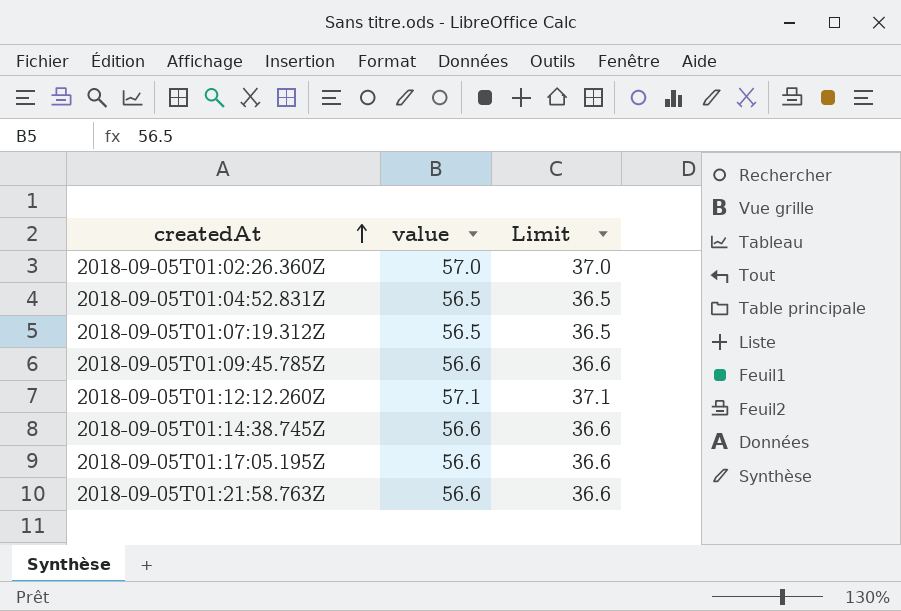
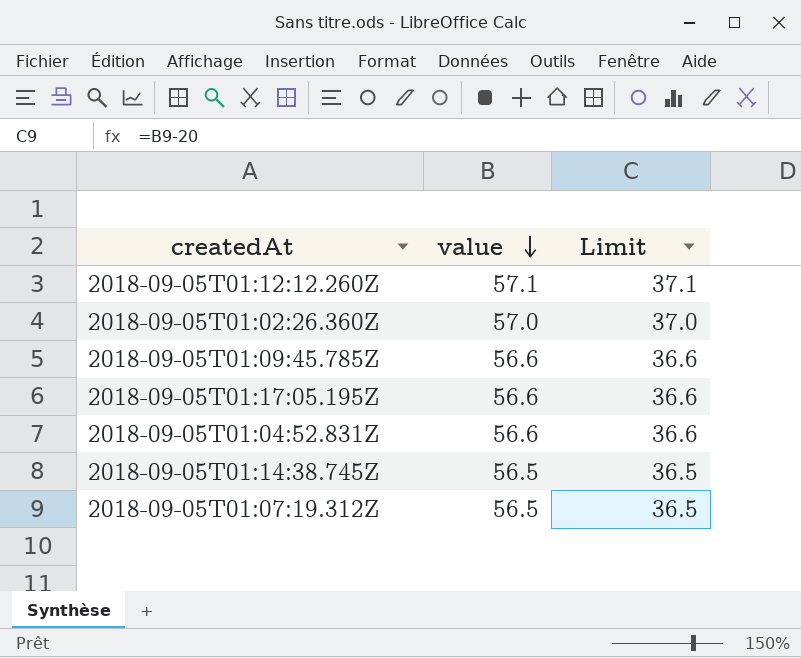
row order: createdAt ascending -> value descending
row 2018-09-05T01:21:58.763Z: 56.6 | 36.6 -> none
2018-09-05T01:04:52.831Z | value: 56.5 -> 56.6
2018-09-05T01:04:52.831Z | Limit: 36.5 -> 36.6
2018-09-05T01:14:38.745Z | value: 56.6 -> 56.5
2018-09-05T01:14:38.745Z | Limit: 36.6 -> 36.5

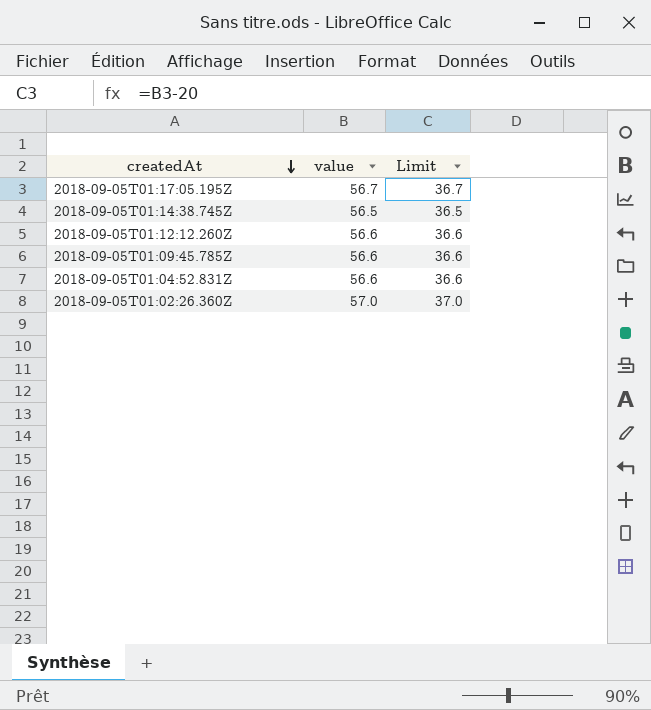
row order: value descending -> createdAt descending
row 2018-09-05T01:07:19.312Z: 56.5 | 36.5 -> none
2018-09-05T01:17:05.195Z | value: 56.6 -> 56.7
2018-09-05T01:17:05.195Z | Limit: 36.6 -> 36.7
2018-09-05T01:12:12.260Z | value: 57.1 -> 56.6
2018-09-05T01:12:12.260Z | Limit: 37.1 -> 36.6

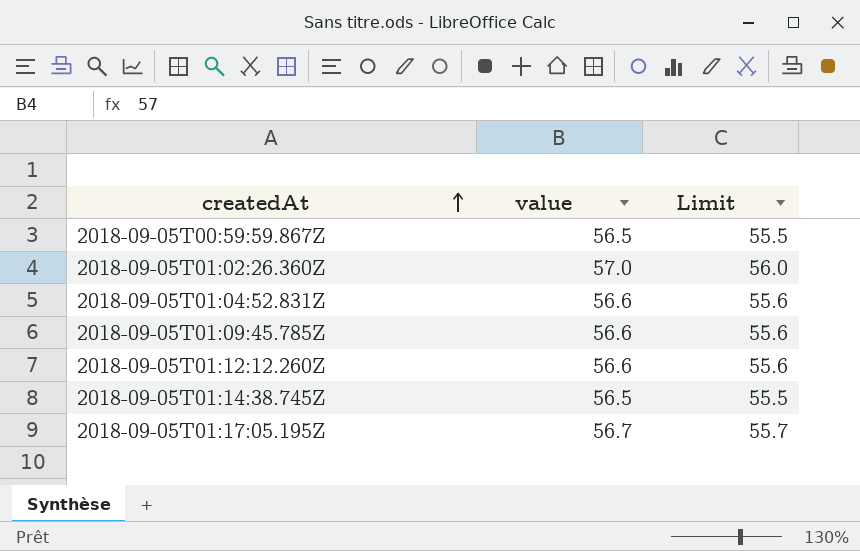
row order: createdAt descending -> createdAt ascending
column Limit | formula: [value] - 20 -> [value] - 1
row 2018-09-05T00:59:59.867Z: none -> 56.5 | 55.5

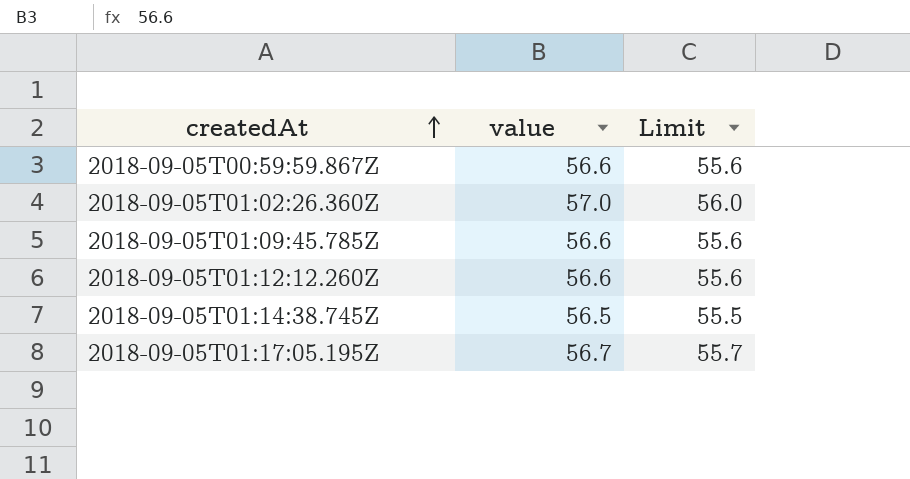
row 2018-09-05T01:04:52.831Z: 56.6 | 55.6 -> none
2018-09-05T00:59:59.867Z | value: 56.5 -> 56.6
2018-09-05T00:59:59.867Z | Limit: 55.5 -> 55.6

